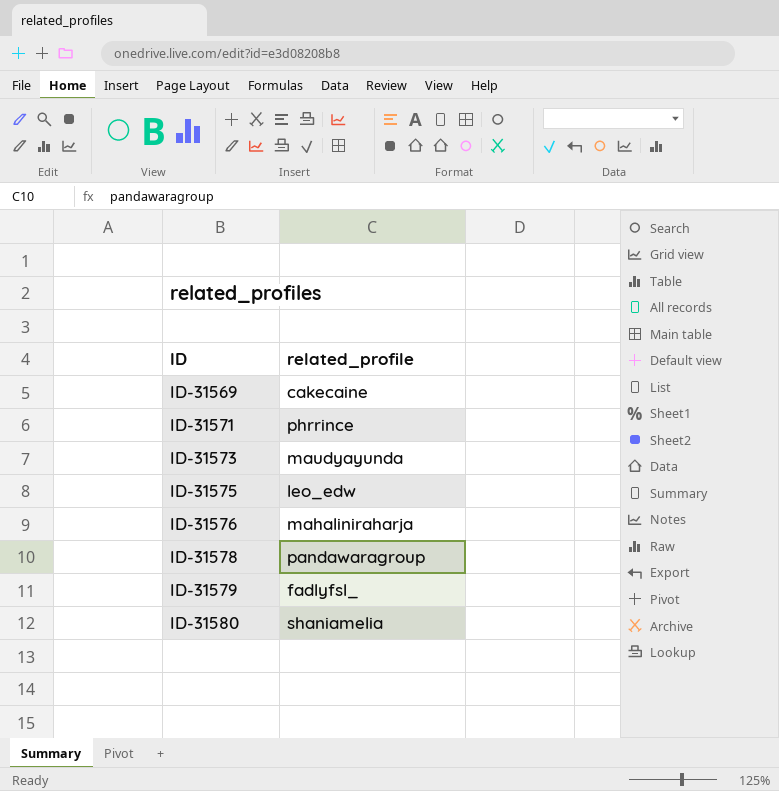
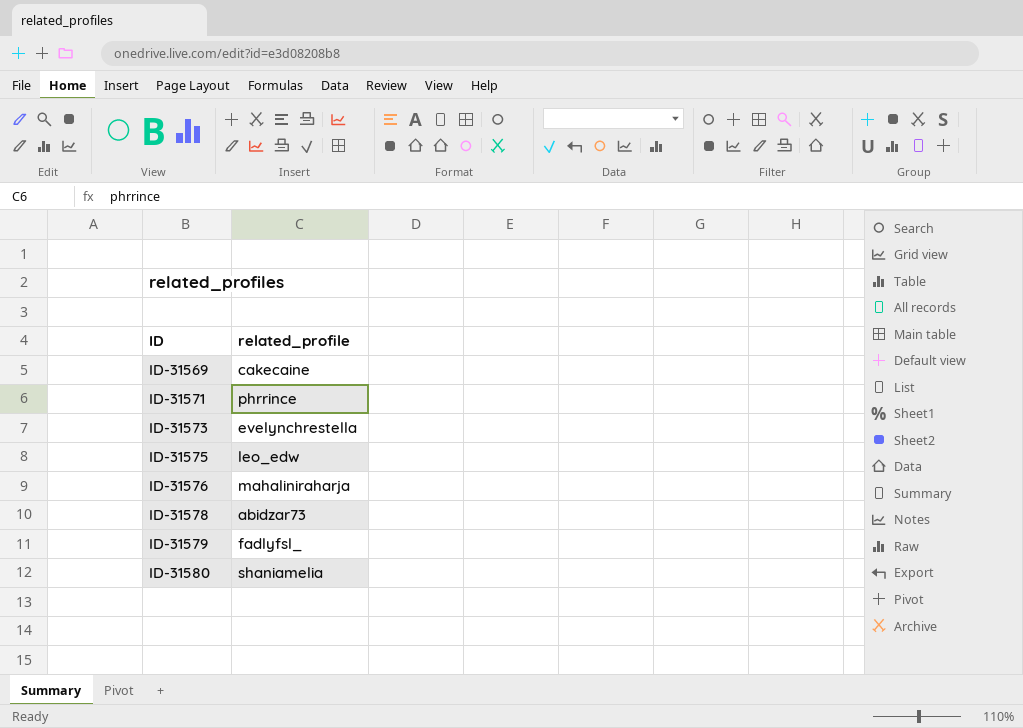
ID-31573 | related_profile: maudyayunda -> evelynchrestella
ID-31578 | related_profile: pandawaragroup -> abidzar73

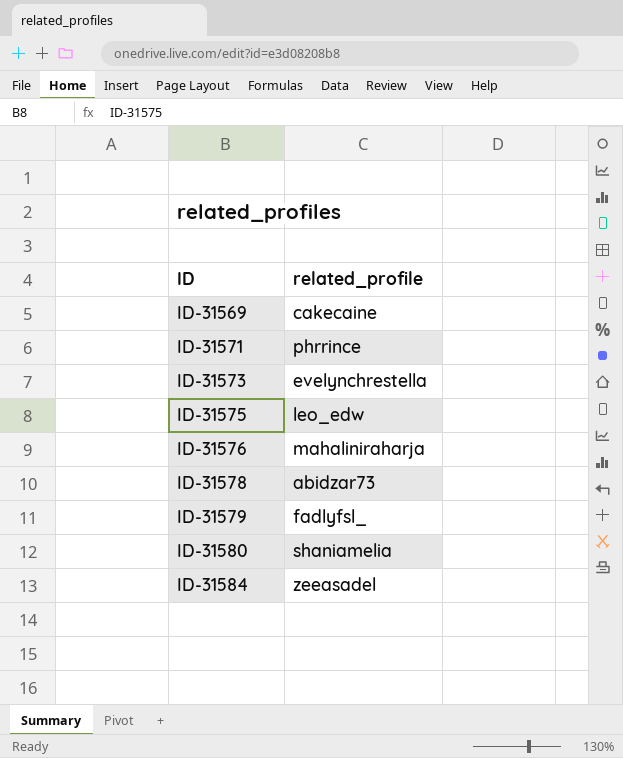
row ID-31584: none -> zeeasadel

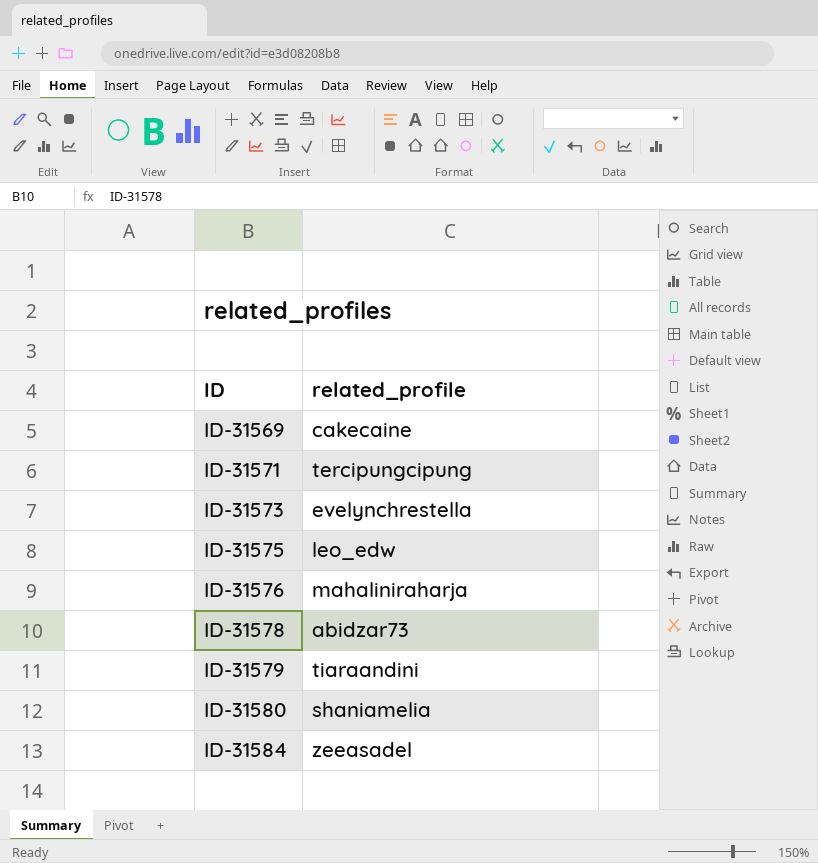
ID-31571 | related_profile: phrrince -> tercipungcipung
ID-31579 | related_profile: fadlyfsl_ -> tiaraandini

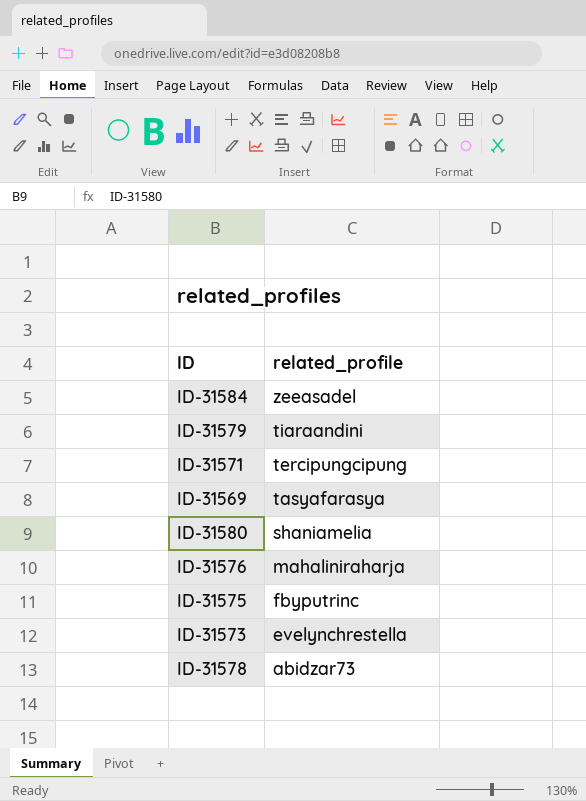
row order: ID ascending -> related_profile descending
ID-31569 | related_profile: cakecaine -> tasyafarasya
ID-31575 | related_profile: leo_edw -> fbyputrinc

